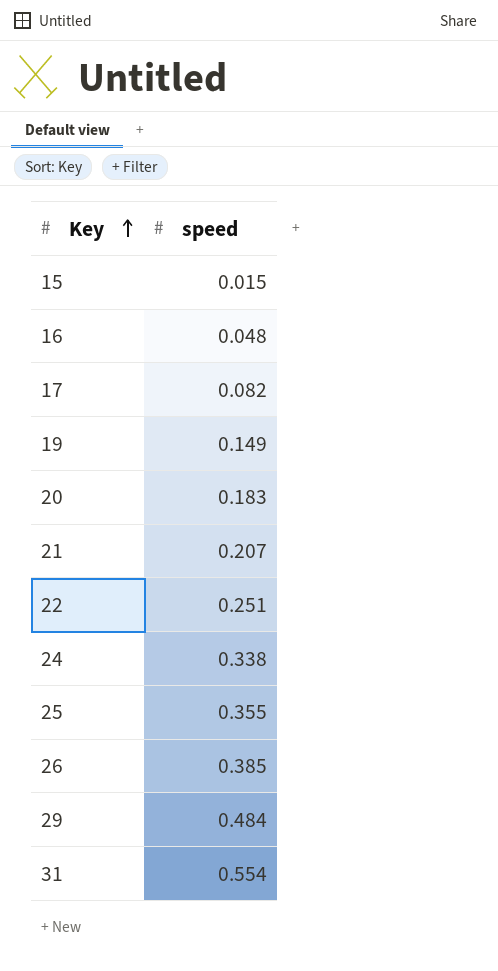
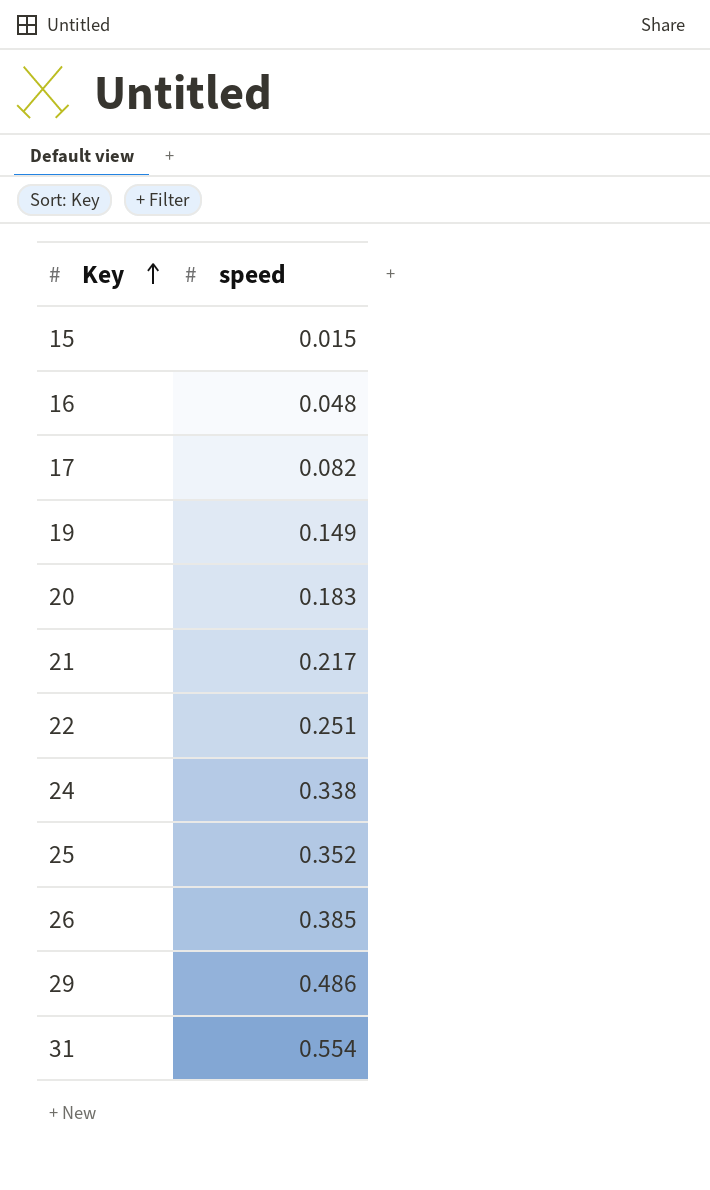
21 | speed: 0.207 -> 0.217
25 | speed: 0.355 -> 0.352
29 | speed: 0.484 -> 0.486

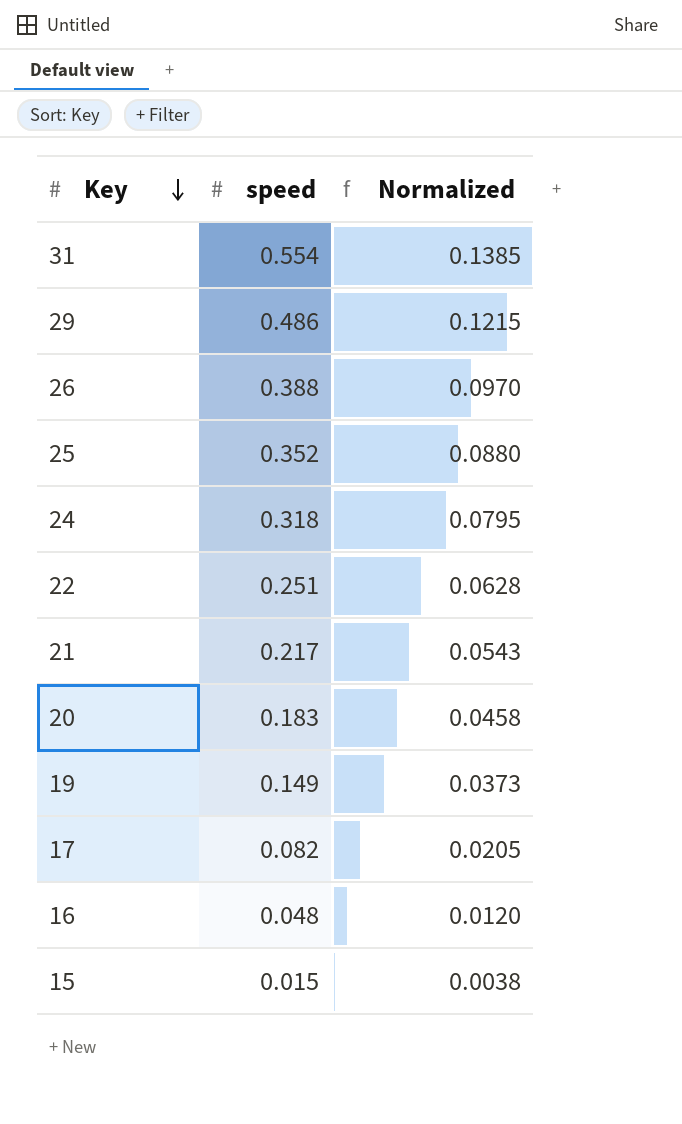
row order: Key ascending -> Key descending
column Normalized | formula: none -> [speed] * 0.25
26 | speed: 0.385 -> 0.388
24 | speed: 0.338 -> 0.318

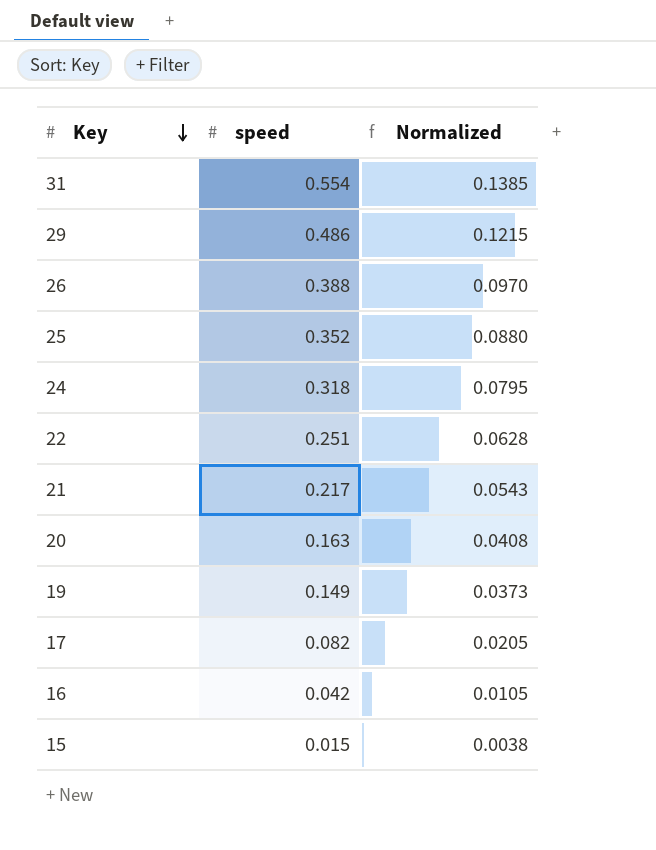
20 | speed: 0.183 -> 0.163
20 | Normalized: 0.0458 -> 0.0408
16 | speed: 0.048 -> 0.042
16 | Normalized: 0.0120 -> 0.0105

